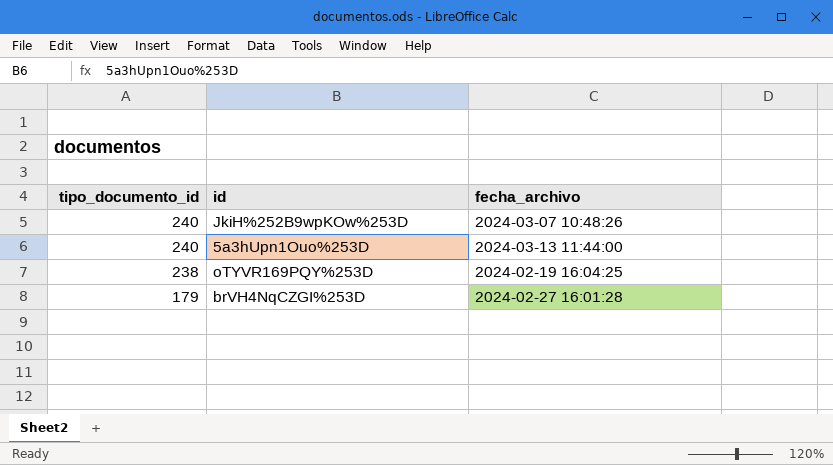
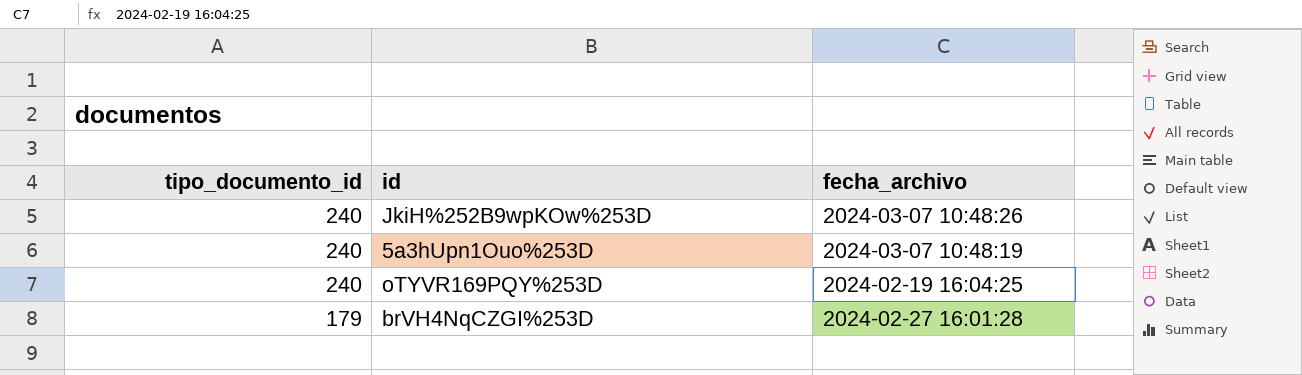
5a3hUpn1Ouo%253D | fecha_archivo: 2024-03-13 11:44:00 -> 2024-03-07 10:48:19
oTYVR169PQY%253D | tipo_documento_id: 238 -> 240

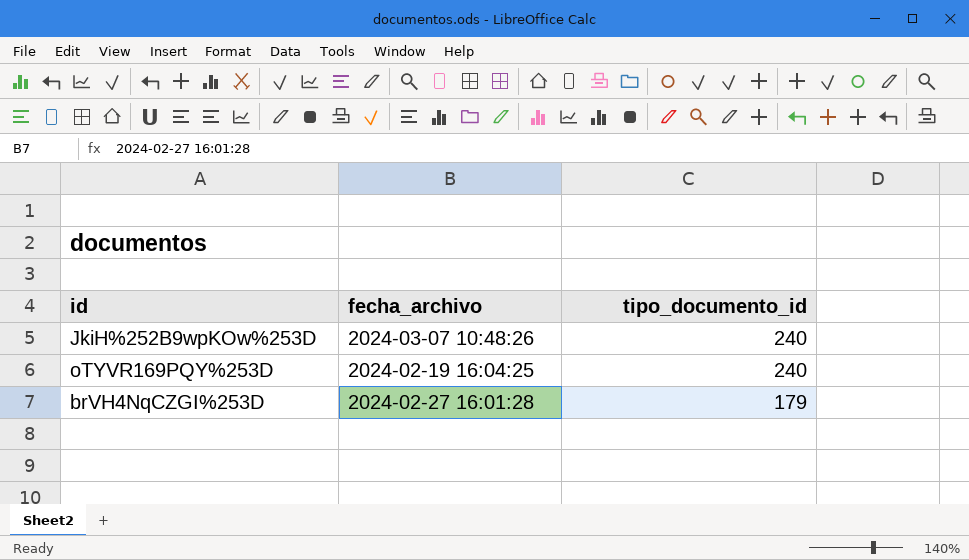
column tipo_documento_id | position: 1 -> 3
row 5a3hUpn1Ouo%253D: 240 | 2024-03-07 10:48:19 -> none

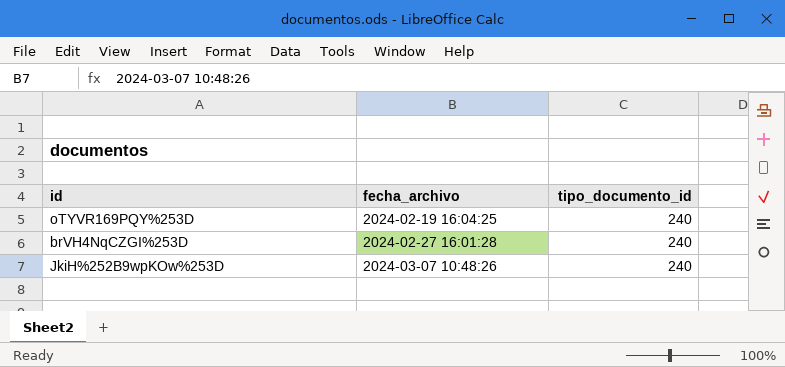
row order: tipo_documento_id descending -> fecha_archivo ascending
brVH4NqCZGI%253D | tipo_documento_id: 179 -> 240

